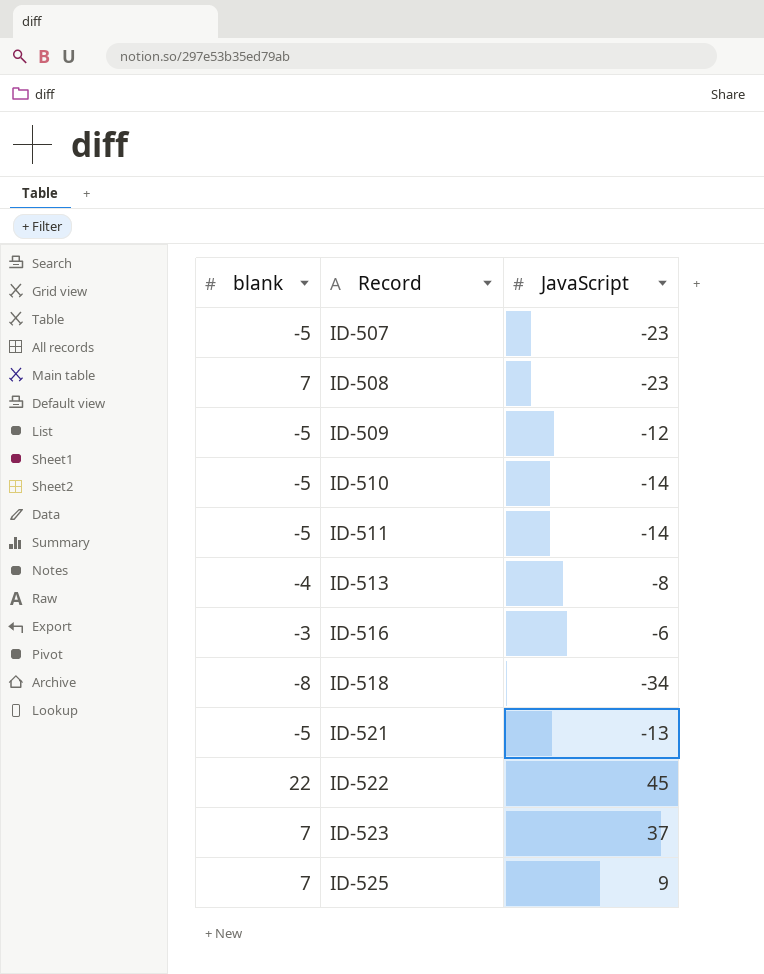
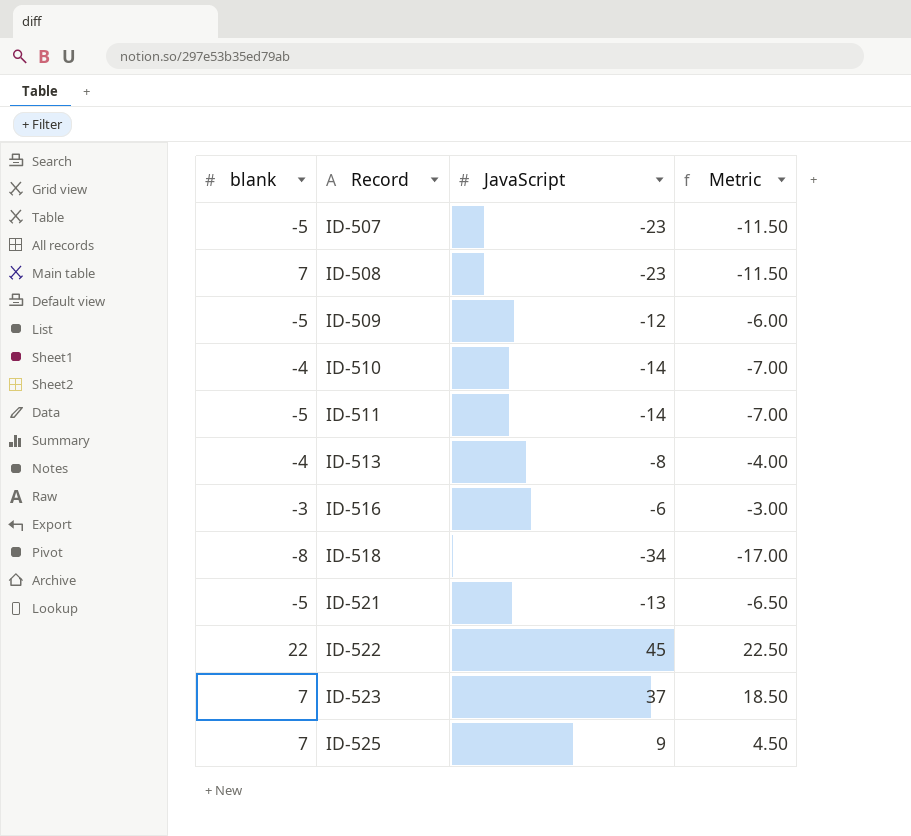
column Metric | formula: none -> [JavaScript] * 0.5
ID-510 | blank: -5 -> -4

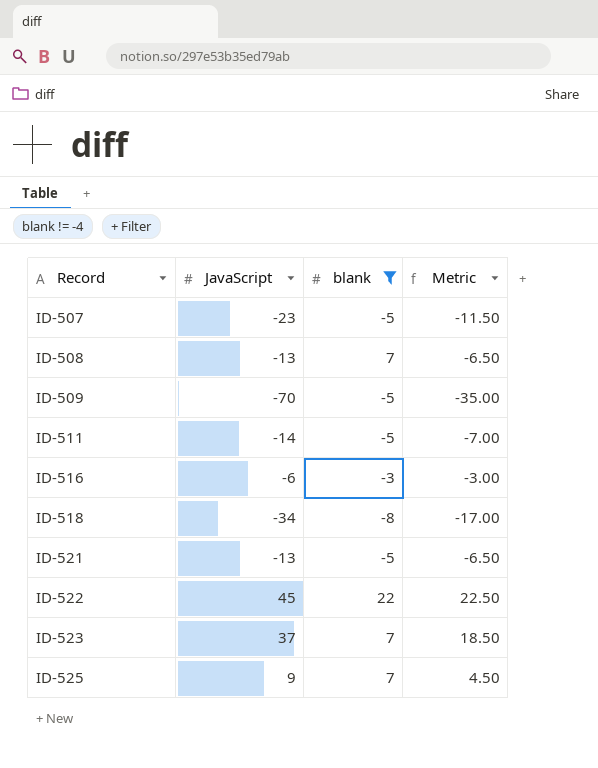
filter: none -> blank != -4
column blank | position: 1 -> 3
ID-508 | JavaScript: -23 -> -13
ID-508 | Metric: -11.50 -> -6.50
ID-509 | JavaScript: -12 -> -70
ID-509 | Metric: -6.00 -> -35.00

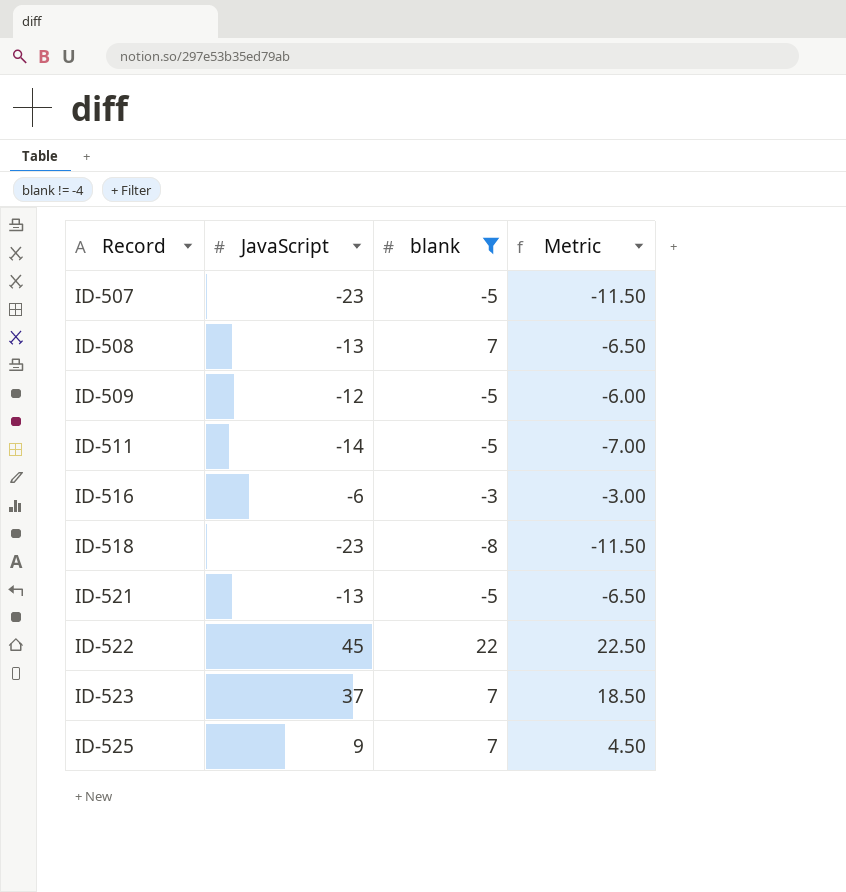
ID-509 | JavaScript: -70 -> -12
ID-509 | Metric: -35.00 -> -6.00
ID-518 | JavaScript: -34 -> -23
ID-518 | Metric: -17.00 -> -11.50

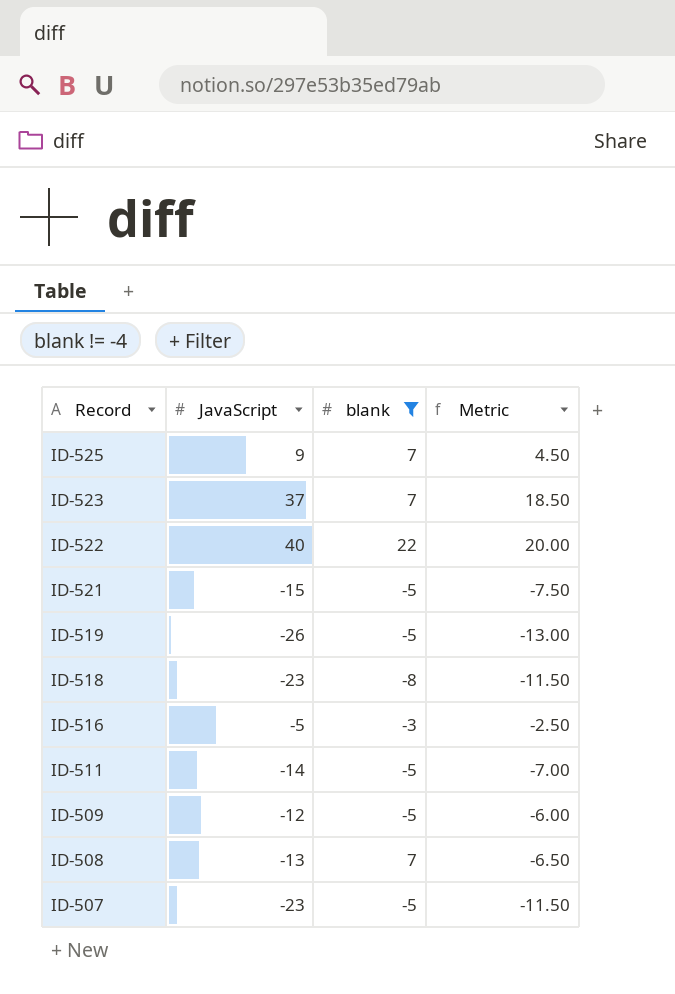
row order: Record ascending -> Record descending
ID-522 | JavaScript: 45 -> 40
ID-522 | Metric: 22.50 -> 20.00
ID-521 | JavaScript: -13 -> -15
ID-521 | Metric: -6.50 -> -7.50
row ID-519: none -> -26 | -5 | -13.00
ID-516 | JavaScript: -6 -> -5
ID-516 | Metric: -3.00 -> -2.50

